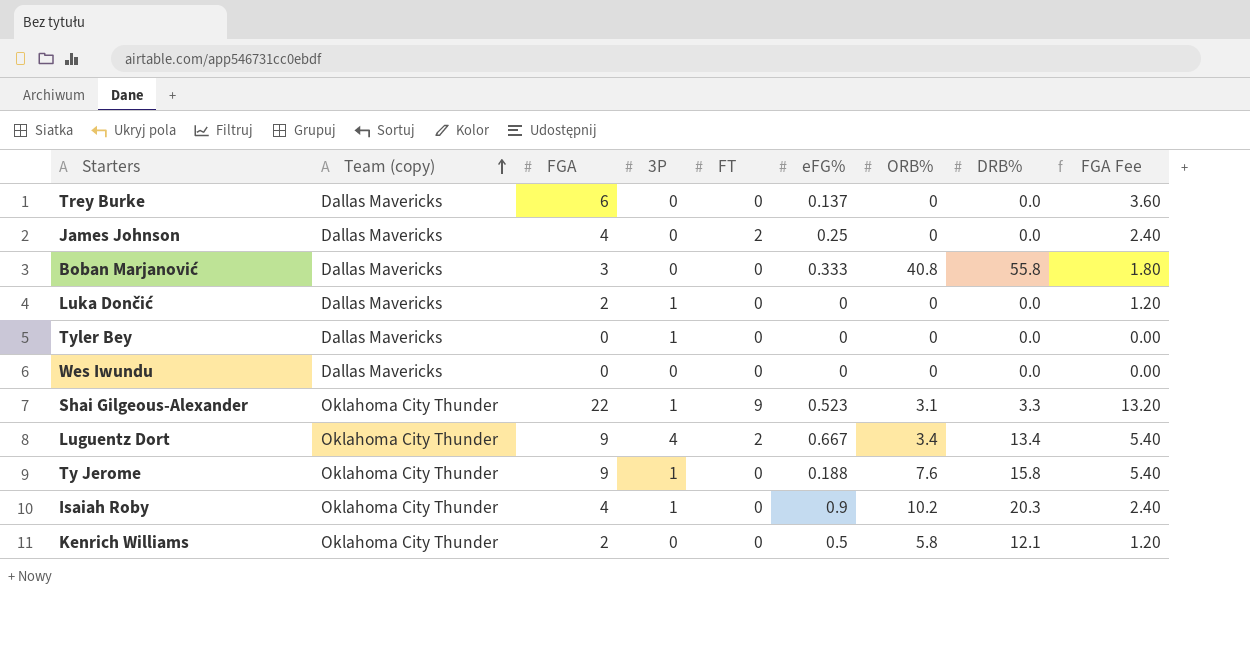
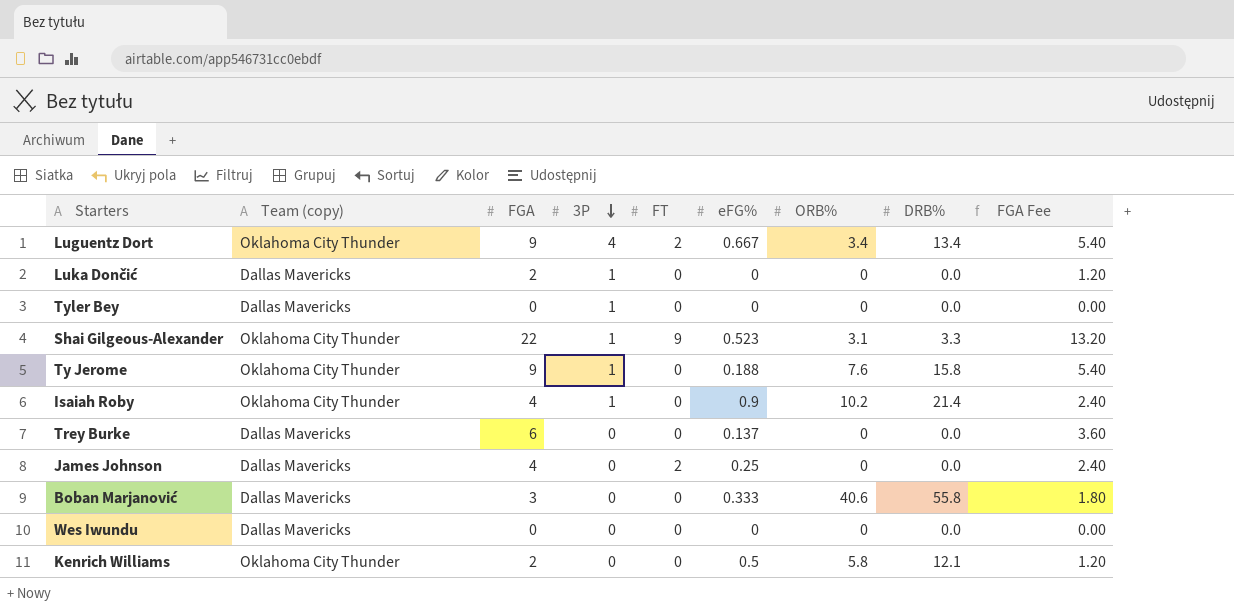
row order: Team (copy) ascending -> 3P descending
Isaiah Roby | DRB%: 20.3 -> 21.4
Boban Marjanović | ORB%: 40.8 -> 40.6

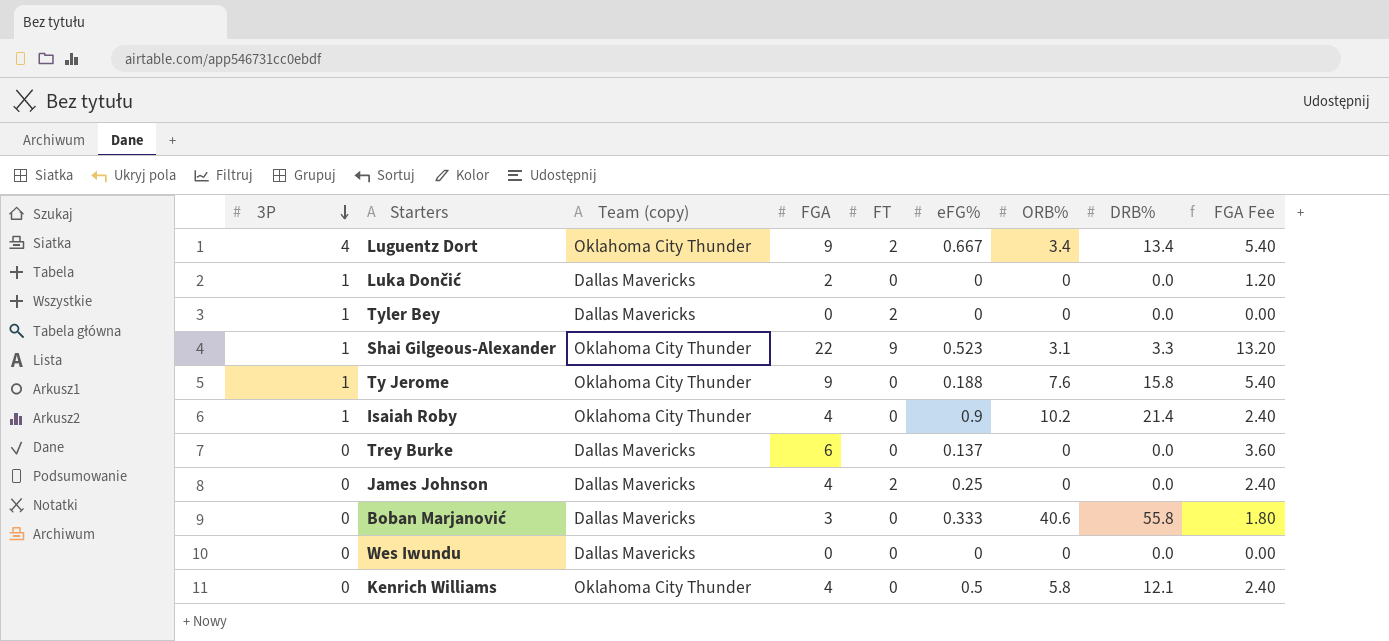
column 3P | position: 4 -> 1
Tyler Bey | FT: 0 -> 2
Kenrich Williams | FGA: 2 -> 4
Kenrich Williams | FGA Fee: 1.20 -> 2.40

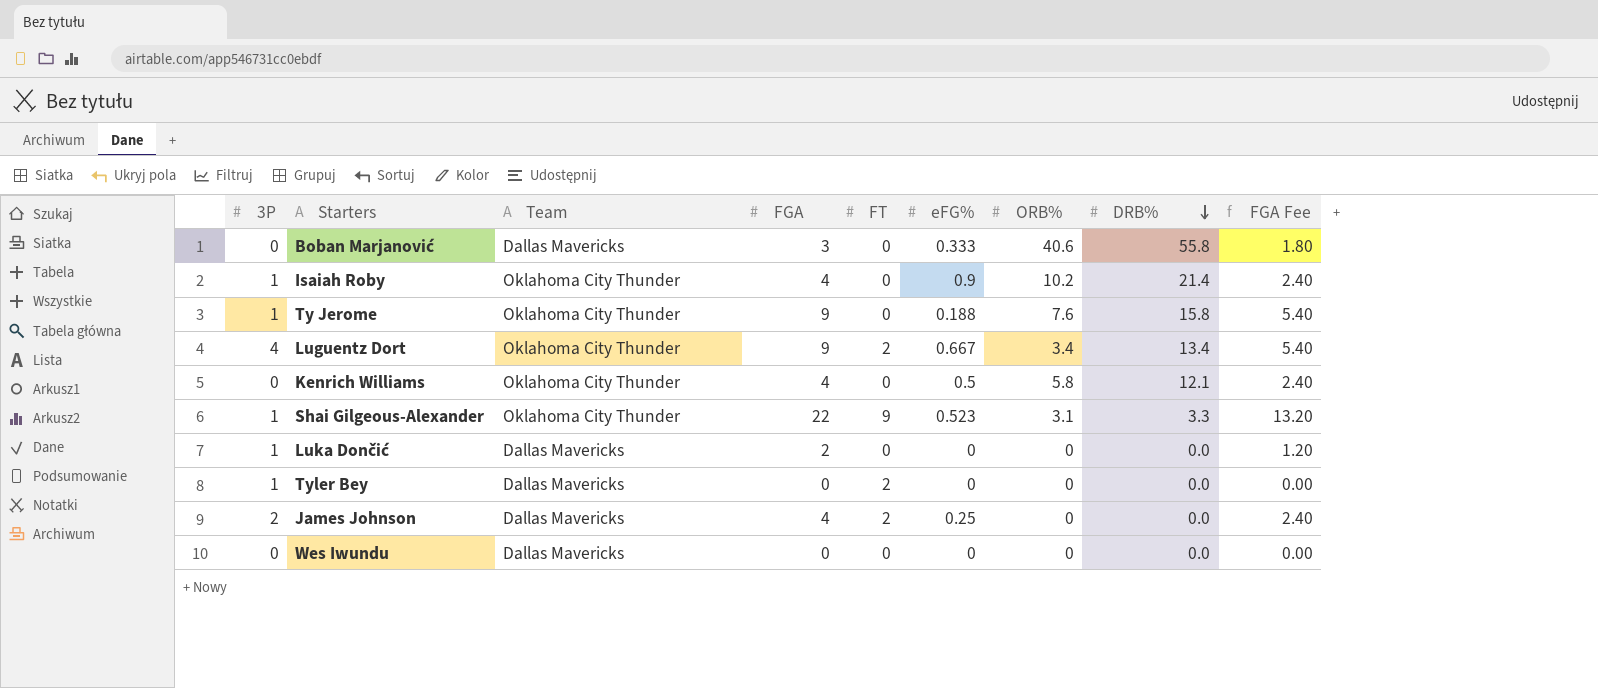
row order: 3P descending -> DRB% descending
column name: Team (copy) -> Team
row Trey Burke: 0 | Dallas Mavericks | 6 | 0 | 0.137 | 0 | 0.0 | 3.60 -> none
James Johnson | 3P: 0 -> 2

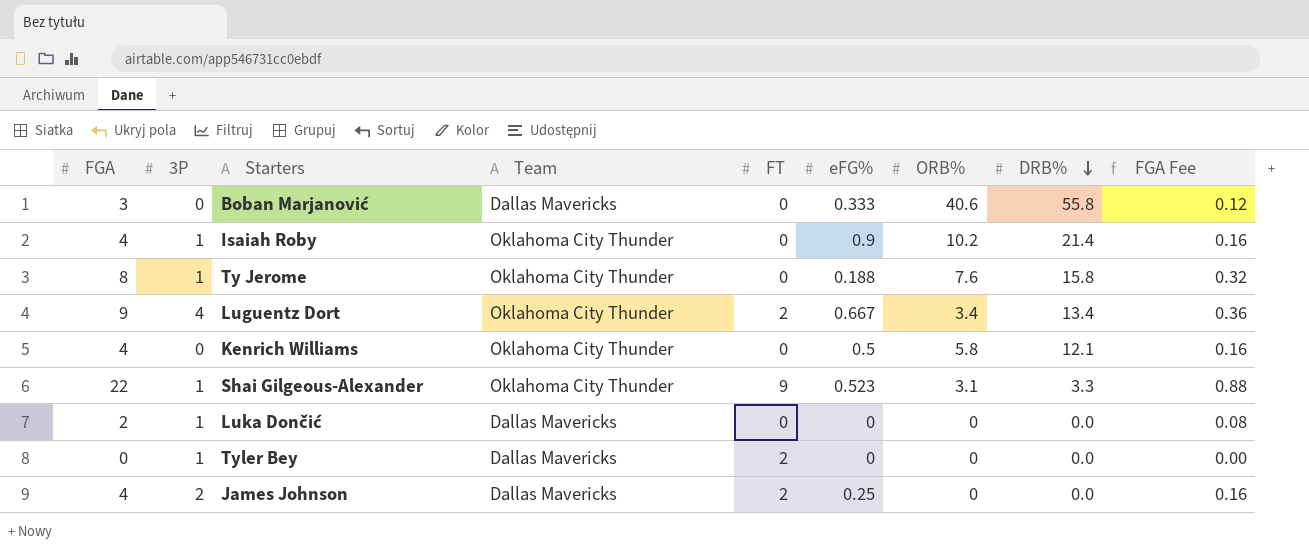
column FGA | position: 4 -> 1
column FGA Fee | formula: [FGA] * 0.6 -> [FGA] * 0.04
row Wes Iwundu: 0 | Dallas Mavericks | 0 | 0 | 0 | 0 | 0.0 | 0.00 -> none
Ty Jerome | FGA: 9 -> 8

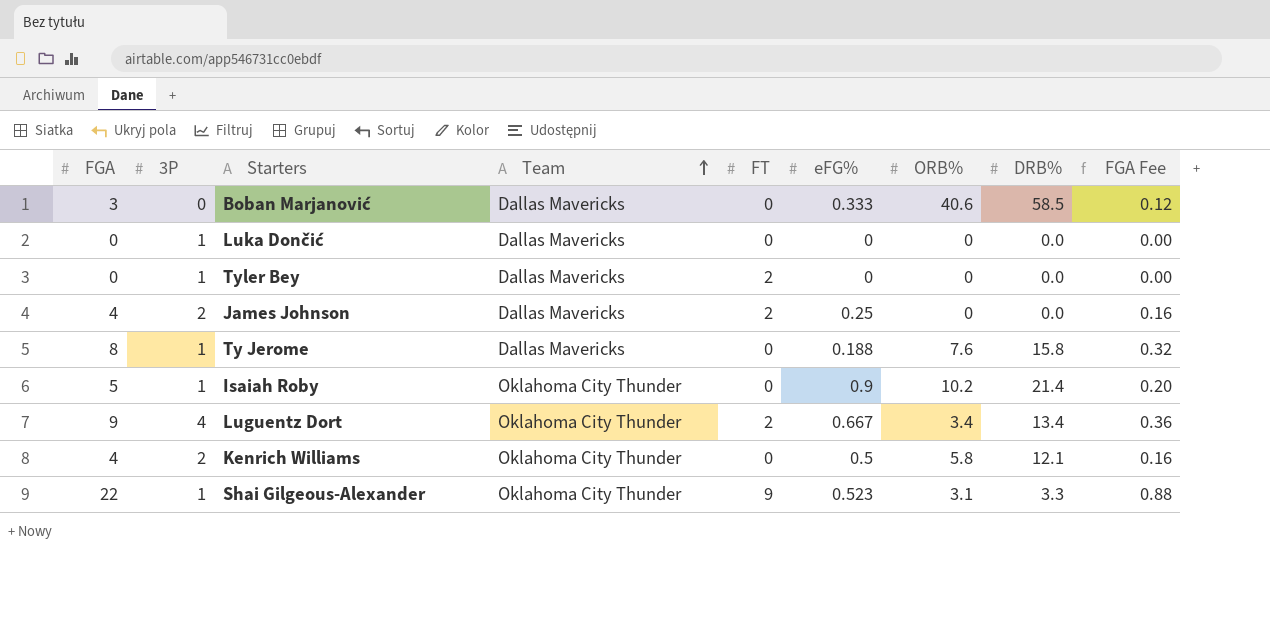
row order: DRB% descending -> Team ascending
Boban Marjanović | DRB%: 55.8 -> 58.5
Luka Dončić | FGA: 2 -> 0
Luka Dončić | FGA Fee: 0.08 -> 0.00
Ty Jerome | Team: Oklahoma City Thunder -> Dallas Mavericks
Isaiah Roby | FGA: 4 -> 5
Isaiah Roby | FGA Fee: 0.16 -> 0.20
Kenrich Williams | 3P: 0 -> 2

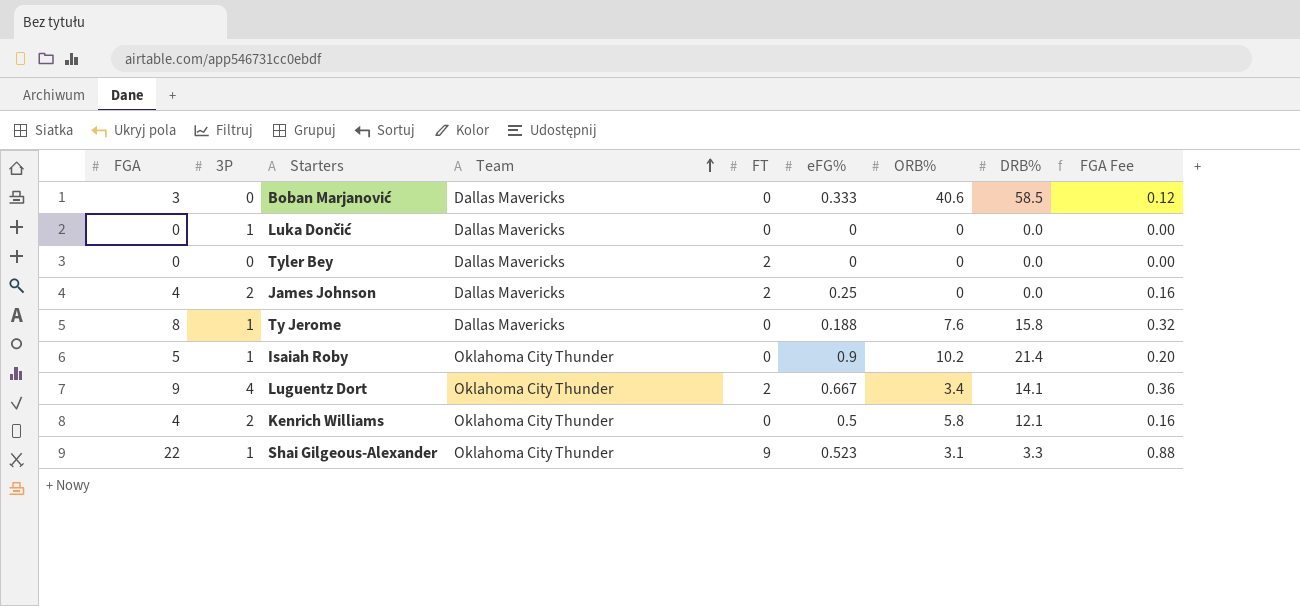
Tyler Bey | 3P: 1 -> 0
Luguentz Dort | DRB%: 13.4 -> 14.1

